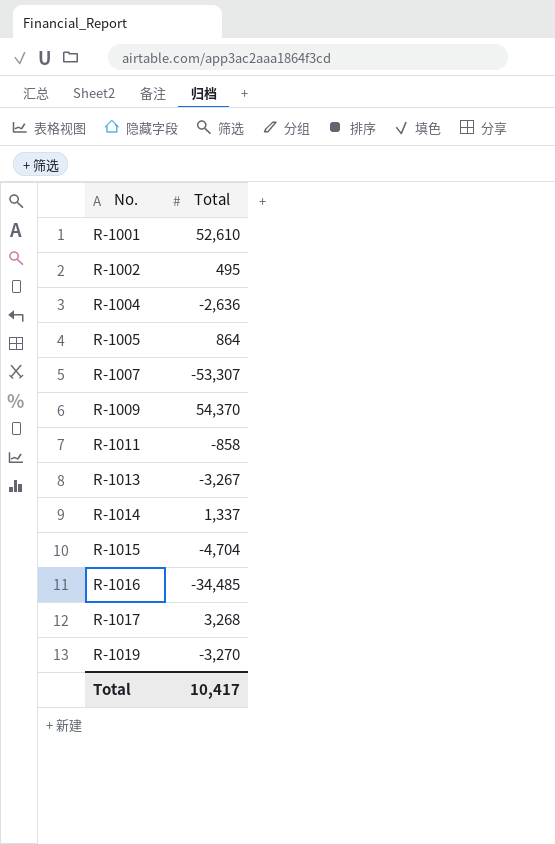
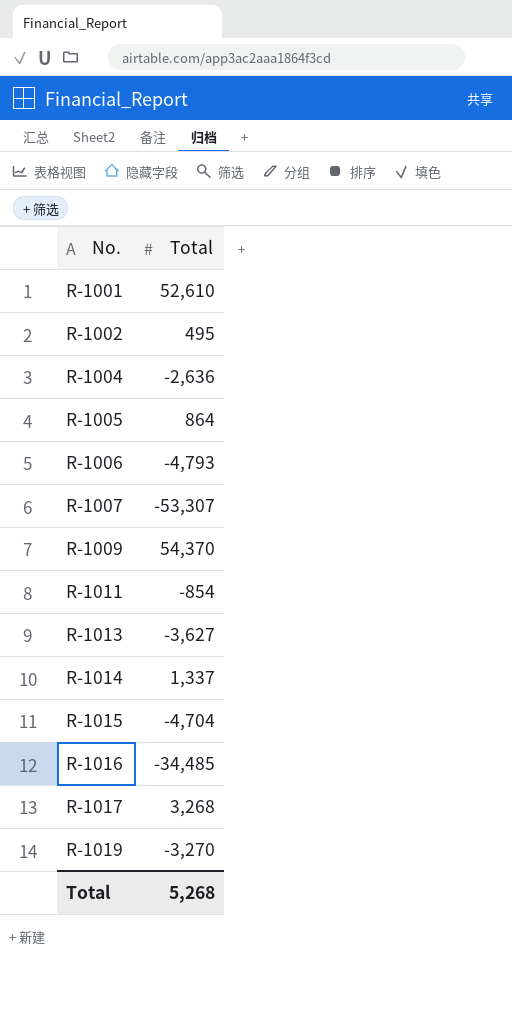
row R-1006: none -> -4,793
R-1011 | Total: -858 -> -854
R-1013 | Total: -3,267 -> -3,627
Total | Total: 10,417 -> 5,268

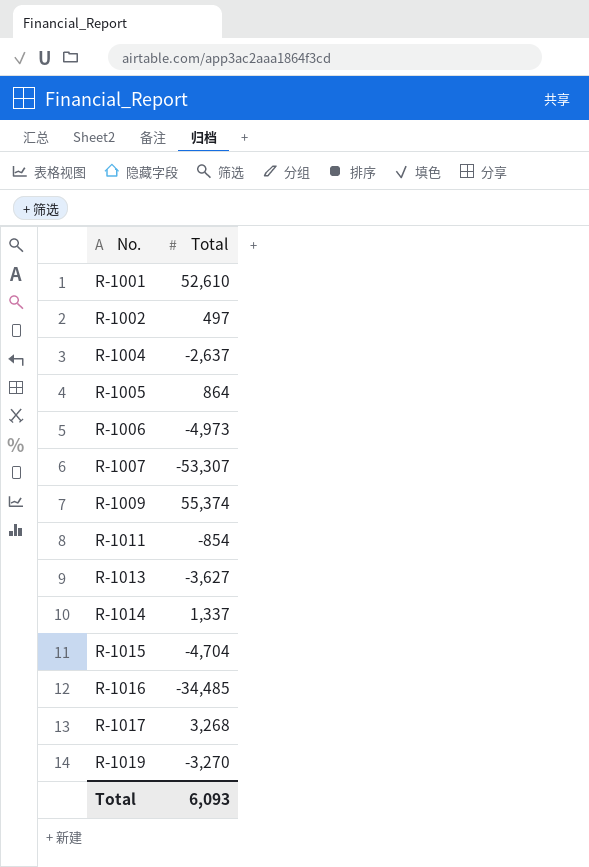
R-1002 | Total: 495 -> 497
R-1004 | Total: -2,636 -> -2,637
R-1006 | Total: -4,793 -> -4,973
R-1009 | Total: 54,370 -> 55,374
Total | Total: 5,268 -> 6,093

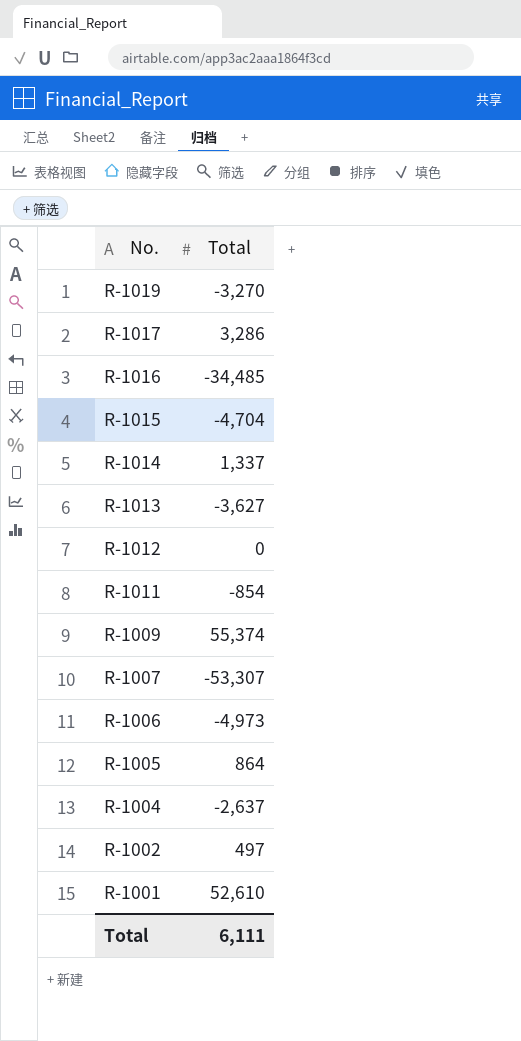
row order: No. ascending -> No. descending
R-1017 | Total: 3,268 -> 3,286
row R-1012: none -> 0
Total | Total: 6,093 -> 6,111

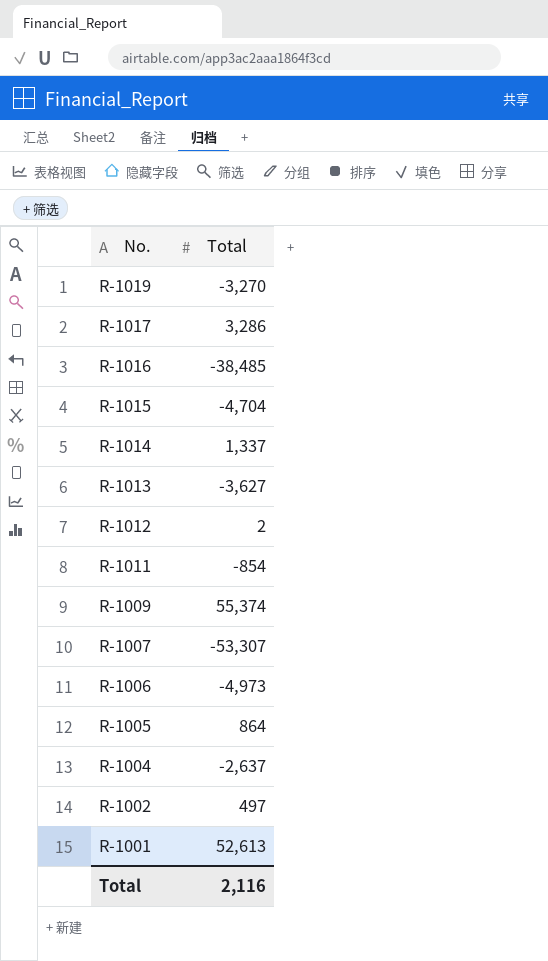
R-1016 | Total: -34,485 -> -38,485
R-1012 | Total: 0 -> 2
R-1001 | Total: 52,610 -> 52,613
Total | Total: 6,111 -> 2,116

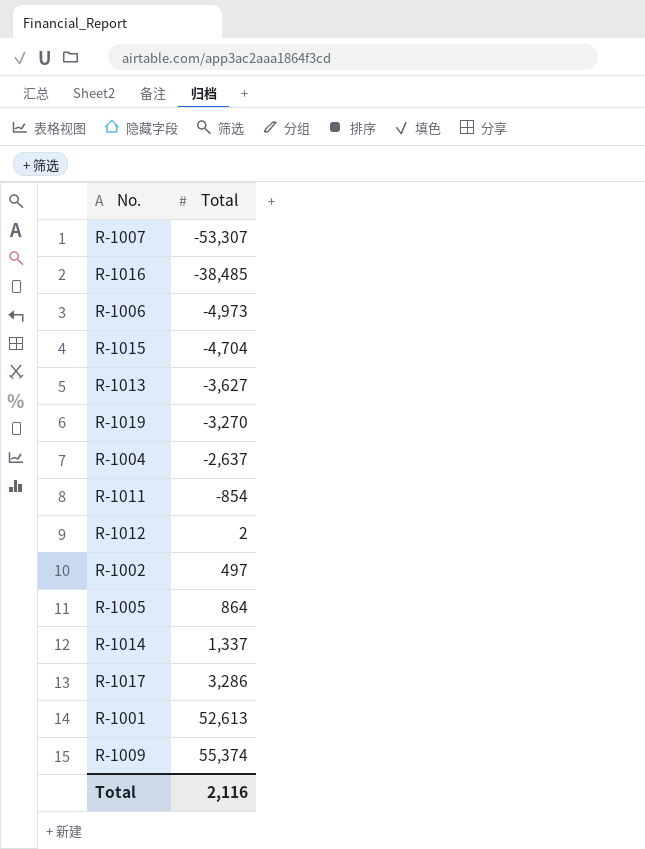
row order: No. descending -> Total ascending

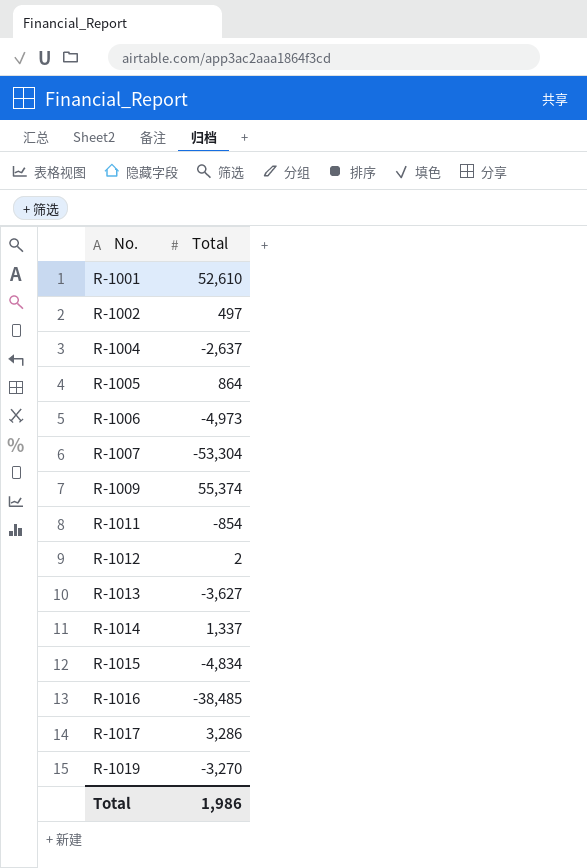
row order: Total ascending -> No. ascending
R-1001 | Total: 52,613 -> 52,610
R-1007 | Total: -53,307 -> -53,304
R-1015 | Total: -4,704 -> -4,834
Total | Total: 2,116 -> 1,986

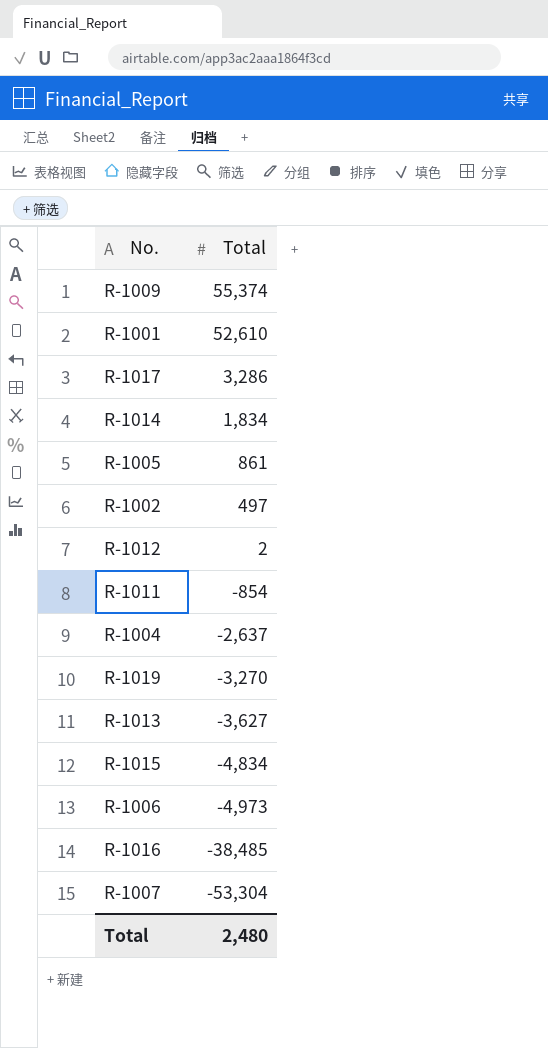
row order: No. ascending -> Total descending
R-1014 | Total: 1,337 -> 1,834
R-1005 | Total: 864 -> 861
Total | Total: 1,986 -> 2,480

